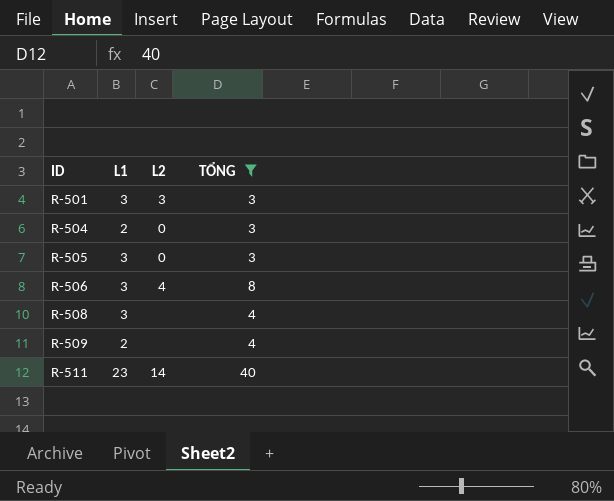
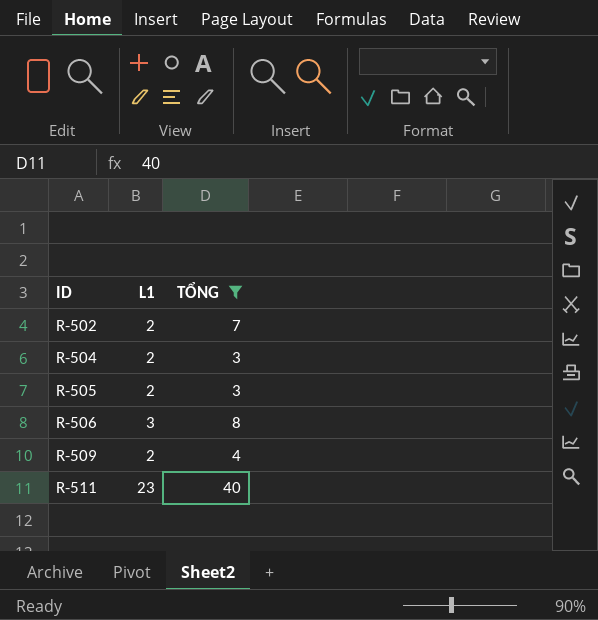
column L2 | position: 3 -> none
row R-501: 3 | 3 | 3 -> none
row R-508: 3 | none | 4 -> none
row R-502: none -> 2 | 7
R-505 | L1: 3 -> 2

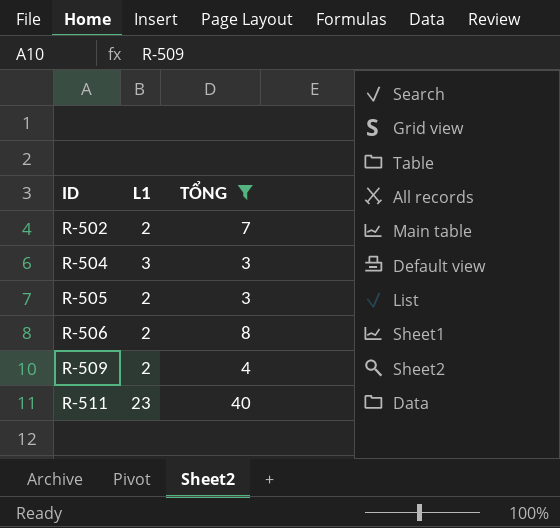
R-504 | L1: 2 -> 3
R-506 | L1: 3 -> 2

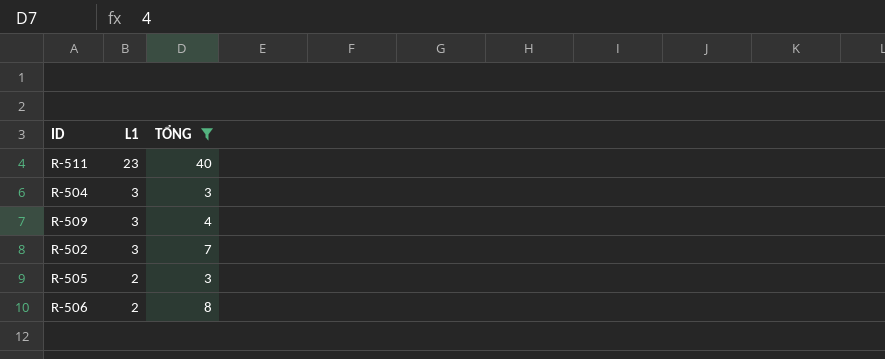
row order: ID ascending -> L1 descending
R-509 | L1: 2 -> 3
R-502 | L1: 2 -> 3

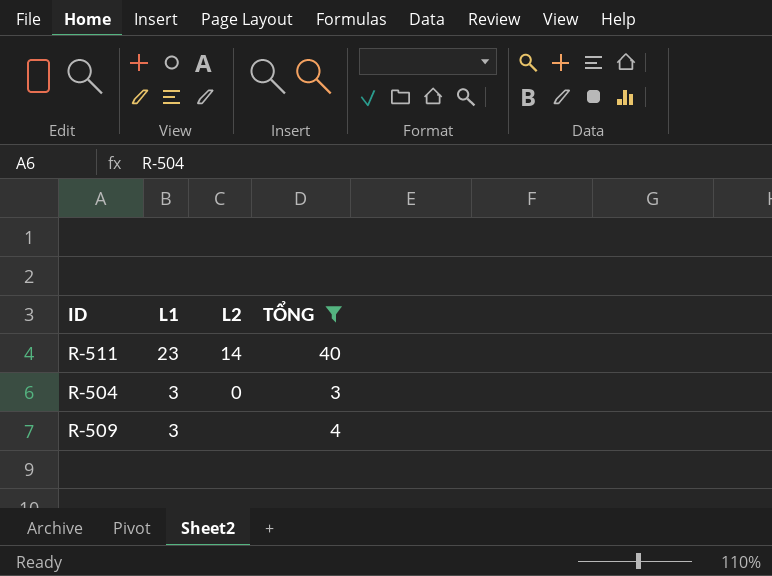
column L2 | position: none -> 3
row R-502: 3 | 7 -> none
row R-505: 2 | 3 -> none
row R-506: 2 | 8 -> none

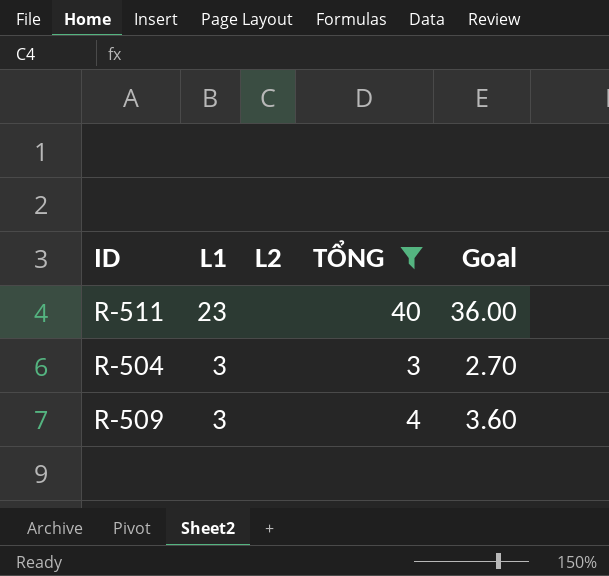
column Goal | formula: none -> [TỔNG] * 0.9
R-511 | L2: 14 -> none
R-504 | L2: 0 -> none

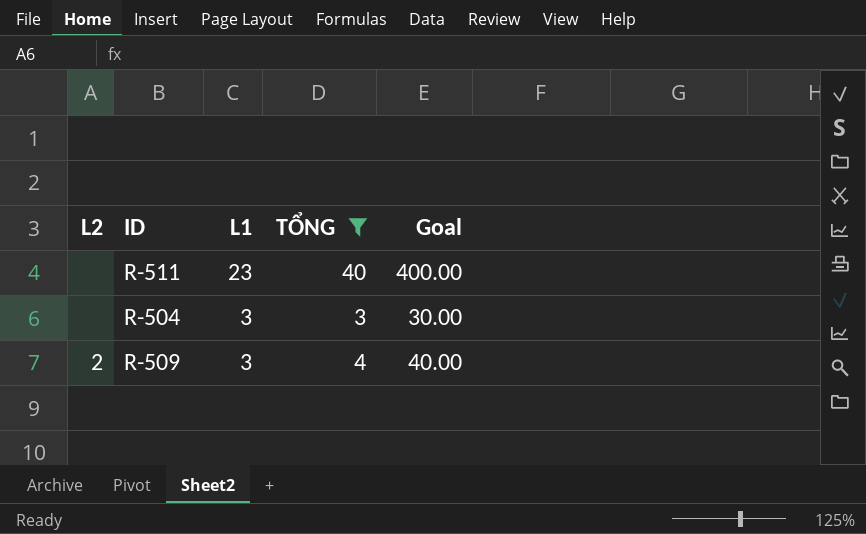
column L2 | position: 3 -> 1
column Goal | formula: [TỔNG] * 0.9 -> [TỔNG] * 10
R-509 | L2: none -> 2

